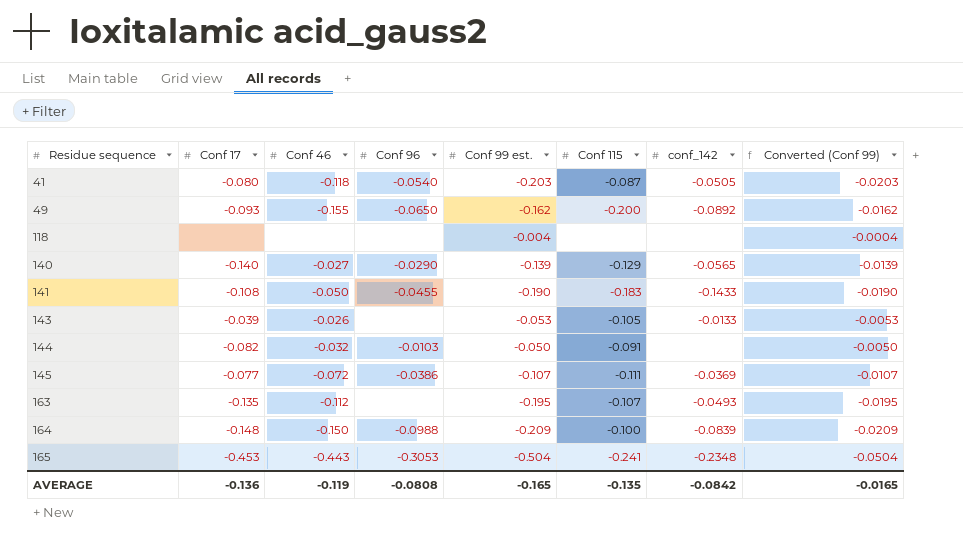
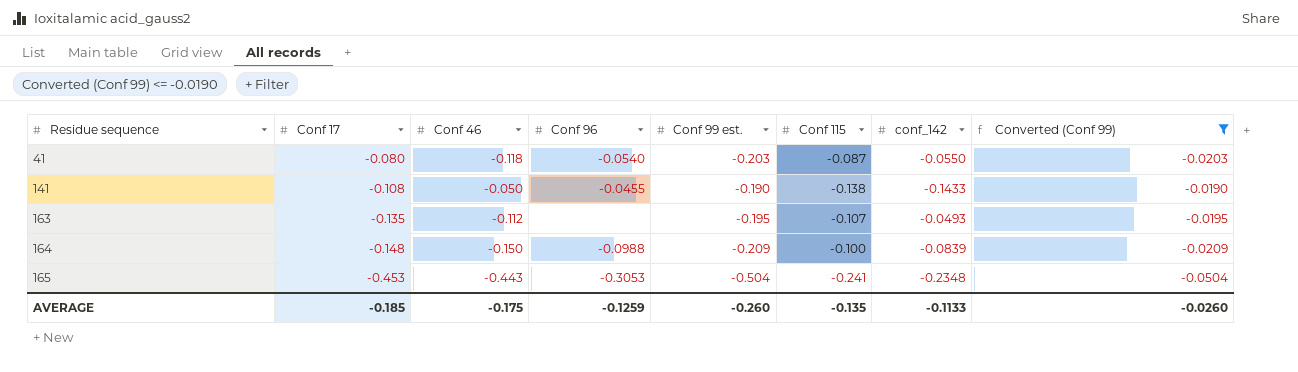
filter: none -> Converted (Conf 99) <= -0.0190
41 | conf_142: -0.0505 -> -0.0550
141 | Conf 115: -0.183 -> -0.138
AVERAGE | Conf 17: -0.136 -> -0.185
AVERAGE | Conf 46: -0.119 -> -0.175
AVERAGE | Conf 96: -0.0808 -> -0.1259
AVERAGE | Conf 99 est.: -0.165 -> -0.260
AVERAGE | conf_142: -0.0842 -> -0.1133
AVERAGE | Converted (Conf 99): -0.0165 -> -0.0260

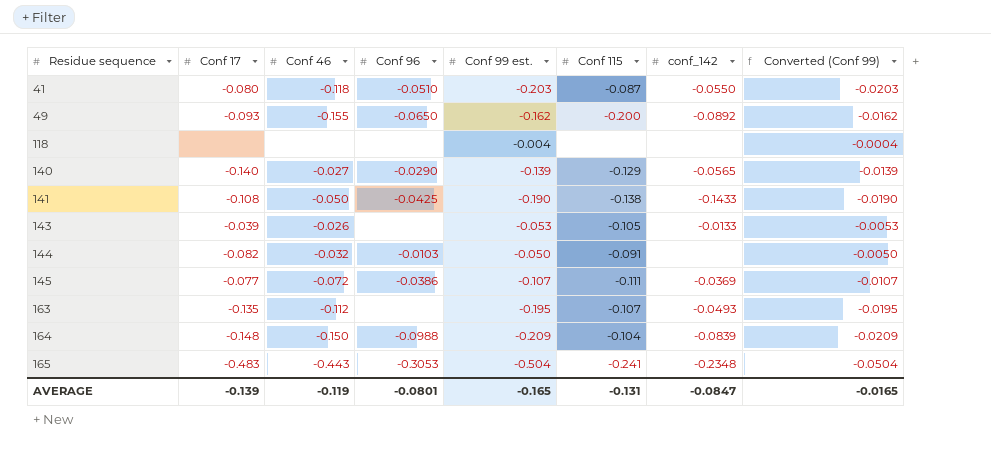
filter: Converted (Conf 99) <= -0.0190 -> none
41 | Conf 96: -0.0540 -> -0.0510
141 | Conf 96: -0.0455 -> -0.0425
164 | Conf 115: -0.100 -> -0.104
165 | Conf 17: -0.453 -> -0.483
AVERAGE | Conf 17: -0.185 -> -0.139
AVERAGE | Conf 46: -0.175 -> -0.119
AVERAGE | Conf 96: -0.1259 -> -0.0801
AVERAGE | Conf 99 est.: -0.260 -> -0.165
AVERAGE | Conf 115: -0.135 -> -0.131
AVERAGE | conf_142: -0.1133 -> -0.0847
AVERAGE | Converted (Conf 99): -0.0260 -> -0.0165

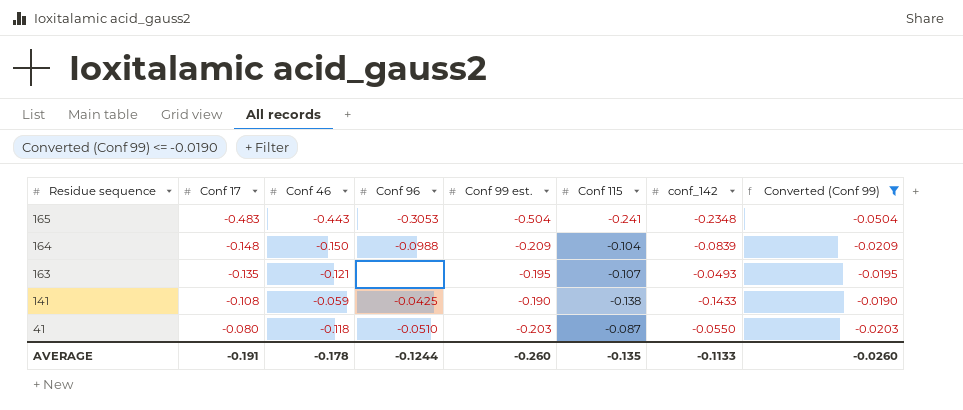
filter: none -> Converted (Conf 99) <= -0.0190
row order: Residue sequence ascending -> Residue sequence descending
163 | Conf 46: -0.112 -> -0.121
141 | Conf 46: -0.050 -> -0.059
AVERAGE | Conf 17: -0.139 -> -0.191
AVERAGE | Conf 46: -0.119 -> -0.178
AVERAGE | Conf 96: -0.0801 -> -0.1244
AVERAGE | Conf 99 est.: -0.165 -> -0.260
AVERAGE | Conf 115: -0.131 -> -0.135
AVERAGE | conf_142: -0.0847 -> -0.1133
AVERAGE | Converted (Conf 99): -0.0165 -> -0.0260

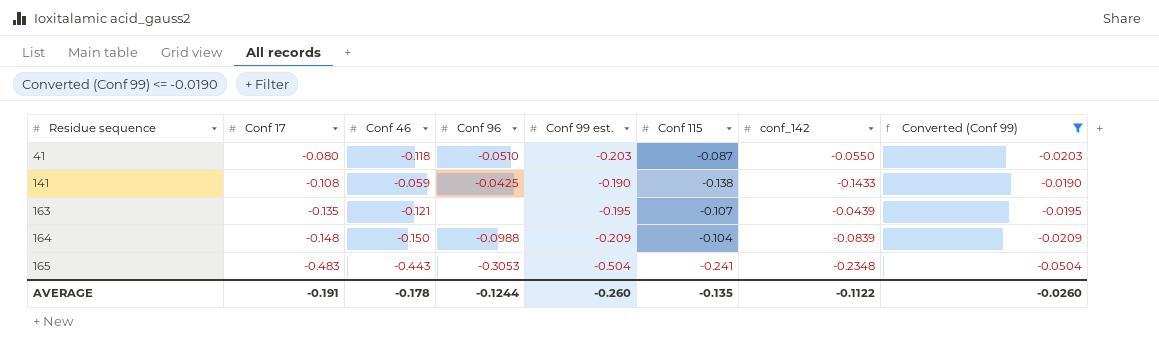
row order: Residue sequence descending -> Residue sequence ascending
163 | conf_142: -0.0493 -> -0.0439
AVERAGE | conf_142: -0.1133 -> -0.1122

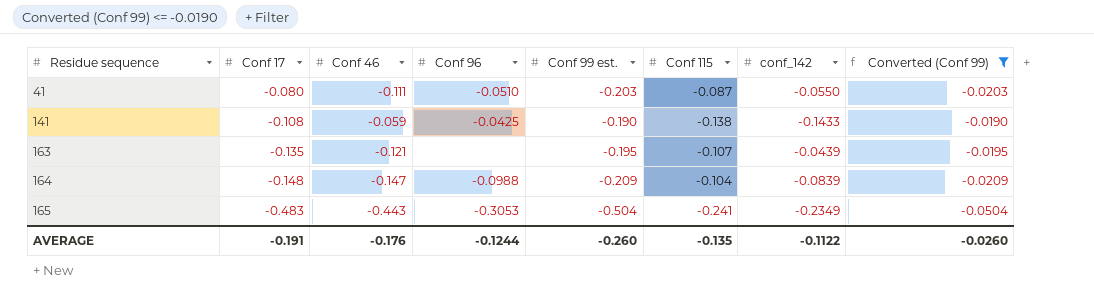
41 | Conf 46: -0.118 -> -0.111
164 | Conf 46: -0.150 -> -0.147
165 | conf_142: -0.2348 -> -0.2349
AVERAGE | Conf 46: -0.178 -> -0.176

